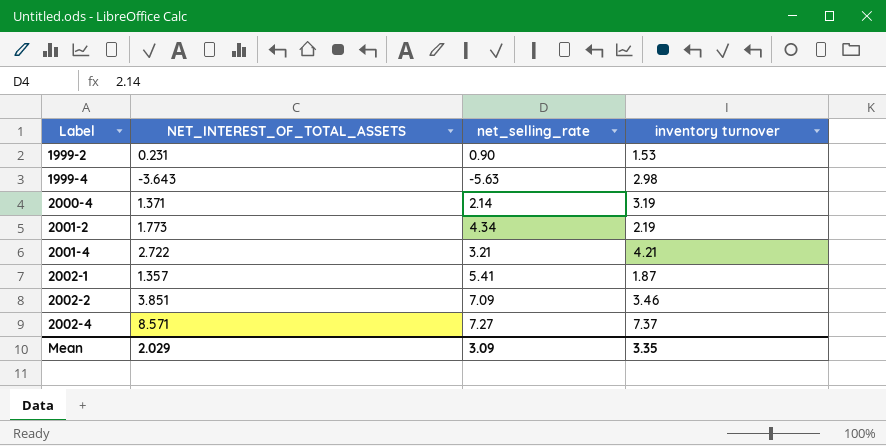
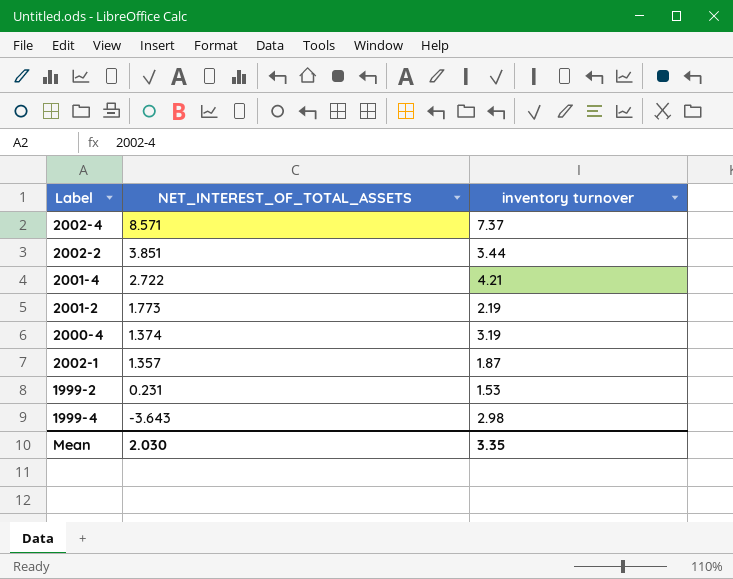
row order: Label ascending -> NET_INTEREST_OF_TOTAL_ASSETS descending
column net_selling_rate | position: 3 -> none
2002-2 | inventory turnover: 3.46 -> 3.44
2000-4 | NET_INTEREST_OF_TOTAL_ASSETS: 1.371 -> 1.374
Mean | NET_INTEREST_OF_TOTAL_ASSETS: 2.029 -> 2.030

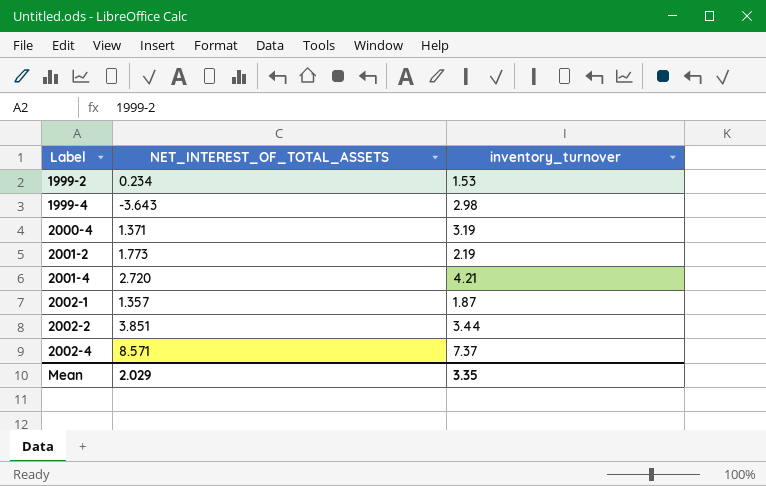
row order: NET_INTEREST_OF_TOTAL_ASSETS descending -> Label ascending
column name: inventory turnover -> inventory_turnover
1999-2 | NET_INTEREST_OF_TOTAL_ASSETS: 0.231 -> 0.234
2000-4 | NET_INTEREST_OF_TOTAL_ASSETS: 1.374 -> 1.371
2001-4 | NET_INTEREST_OF_TOTAL_ASSETS: 2.722 -> 2.720
Mean | NET_INTEREST_OF_TOTAL_ASSETS: 2.030 -> 2.029

